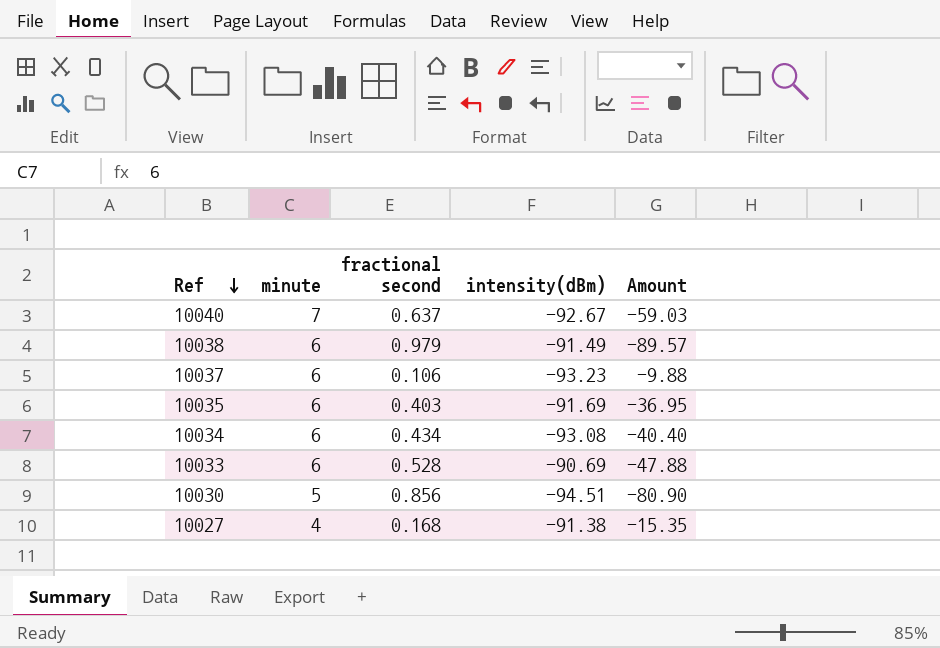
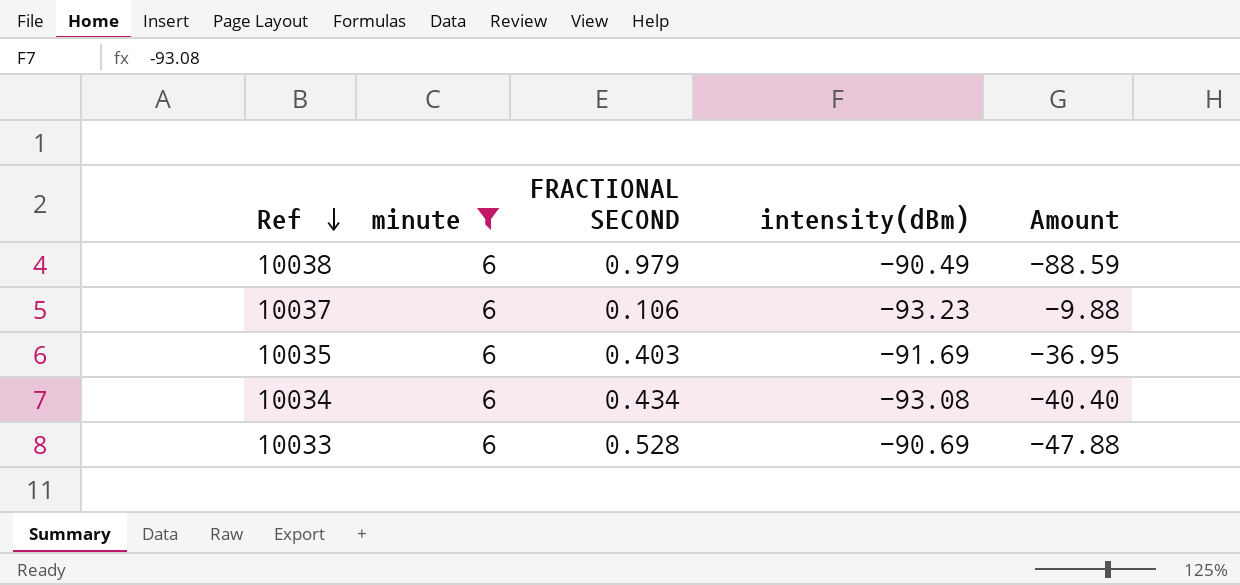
filter: none -> minute = 6
column name: fractional second -> FRACTIONAL SECOND
10038 | intensity(dBm): -91.49 -> -90.49
10038 | Amount: -89.57 -> -88.59

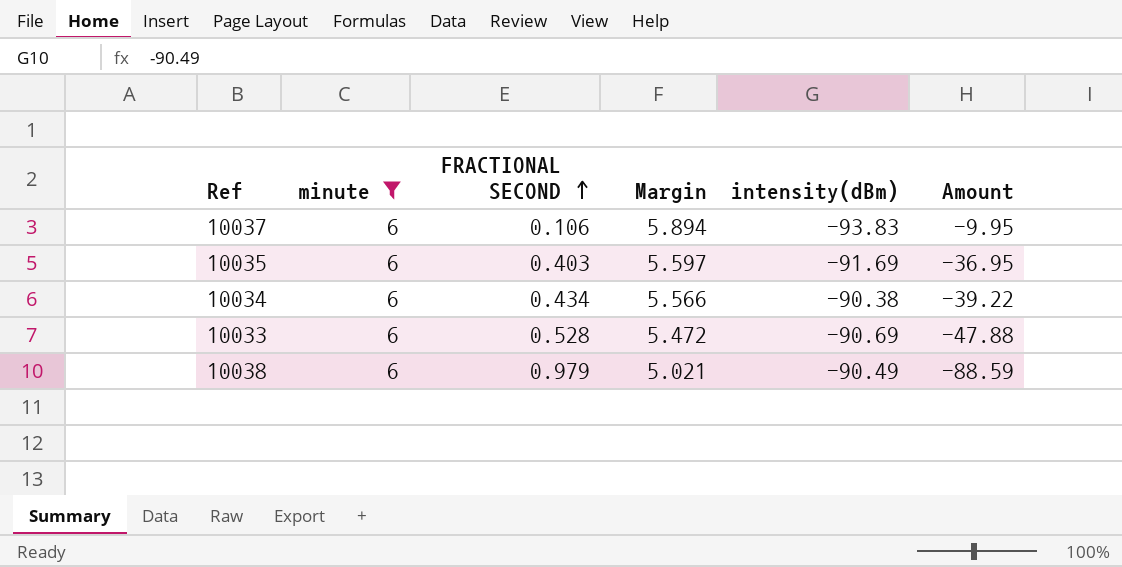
row order: Ref descending -> FRACTIONAL SECOND ascending
column Margin | formula: none -> [minute] - [FRACTIONAL SECOND]
10037 | intensity(dBm): -93.23 -> -93.83
10037 | Amount: -9.88 -> -9.95
10034 | intensity(dBm): -93.08 -> -90.38
10034 | Amount: -40.40 -> -39.22

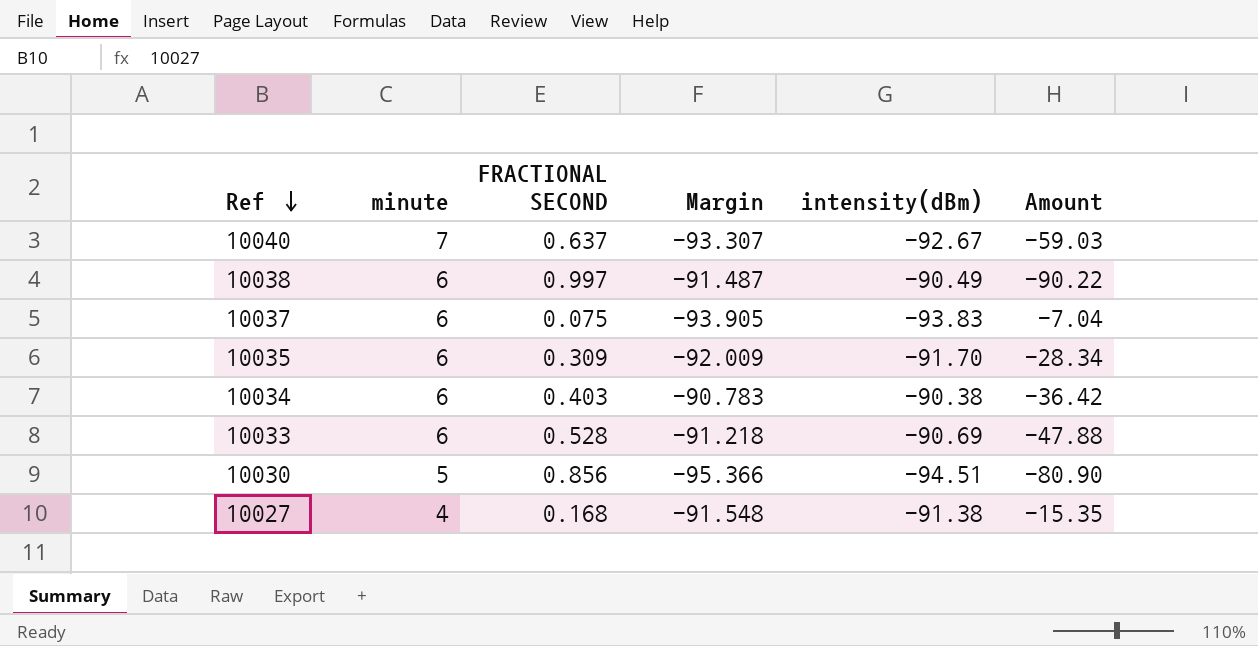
filter: minute = 6 -> none
row order: FRACTIONAL SECOND ascending -> Ref descending
column Margin | formula: [minute] - [FRACTIONAL SECOND] -> [intensity(dBm)] - [FRACTIONAL SECOND]
10038 | FRACTIONAL SECOND: 0.979 -> 0.997
10038 | Amount: -88.59 -> -90.22
10037 | FRACTIONAL SECOND: 0.106 -> 0.075
10037 | Amount: -9.95 -> -7.04
10035 | FRACTIONAL SECOND: 0.403 -> 0.309
10035 | intensity(dBm): -91.69 -> -91.70
10035 | Amount: -36.95 -> -28.34
10034 | FRACTIONAL SECOND: 0.434 -> 0.403
10034 | Amount: -39.22 -> -36.42

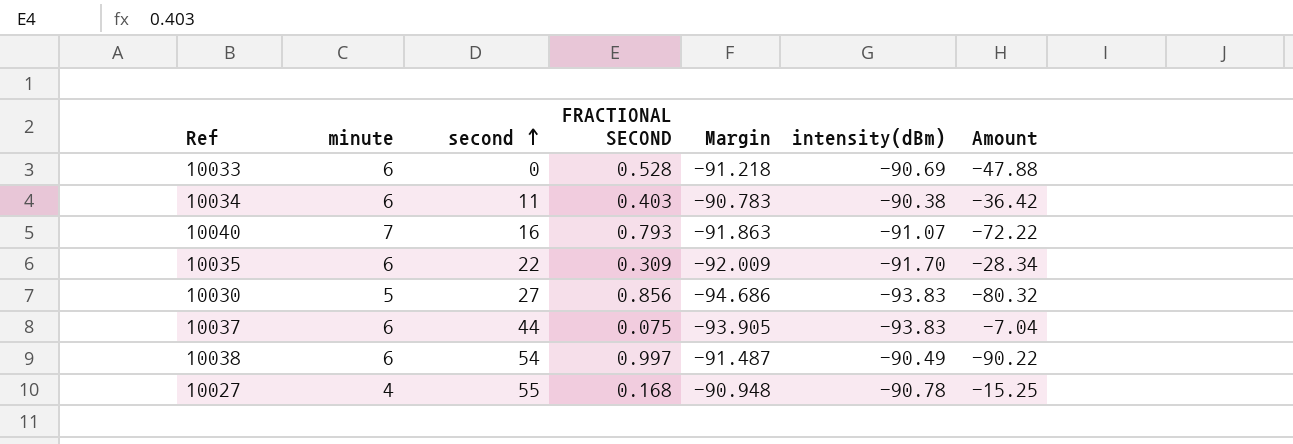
row order: Ref descending -> second ascending
column second | position: none -> 3
10040 | FRACTIONAL SECOND: 0.637 -> 0.793
10040 | Margin: -93.307 -> -91.863
10040 | intensity(dBm): -92.67 -> -91.07
10040 | Amount: -59.03 -> -72.22
10030 | Margin: -95.366 -> -94.686
10030 | intensity(dBm): -94.51 -> -93.83
10030 | Amount: -80.90 -> -80.32
10027 | Margin: -91.548 -> -90.948
10027 | intensity(dBm): -91.38 -> -90.78
10027 | Amount: -15.35 -> -15.25

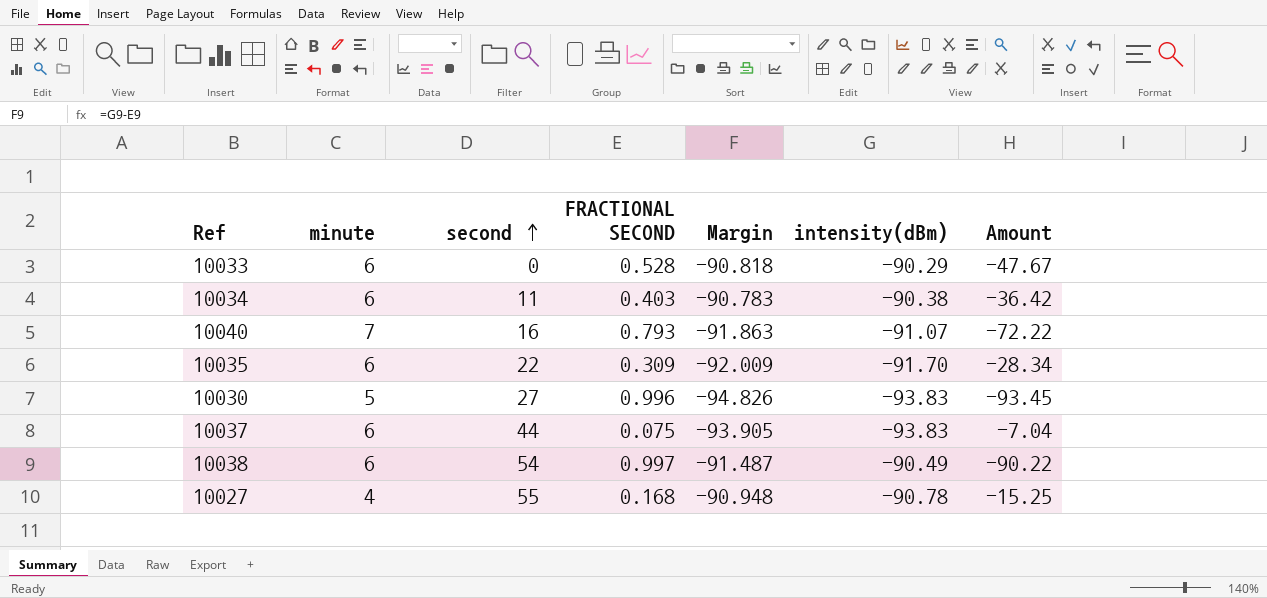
10033 | Margin: -91.218 -> -90.818
10033 | intensity(dBm): -90.69 -> -90.29
10033 | Amount: -47.88 -> -47.67
10030 | FRACTIONAL SECOND: 0.856 -> 0.996
10030 | Margin: -94.686 -> -94.826
10030 | Amount: -80.32 -> -93.45

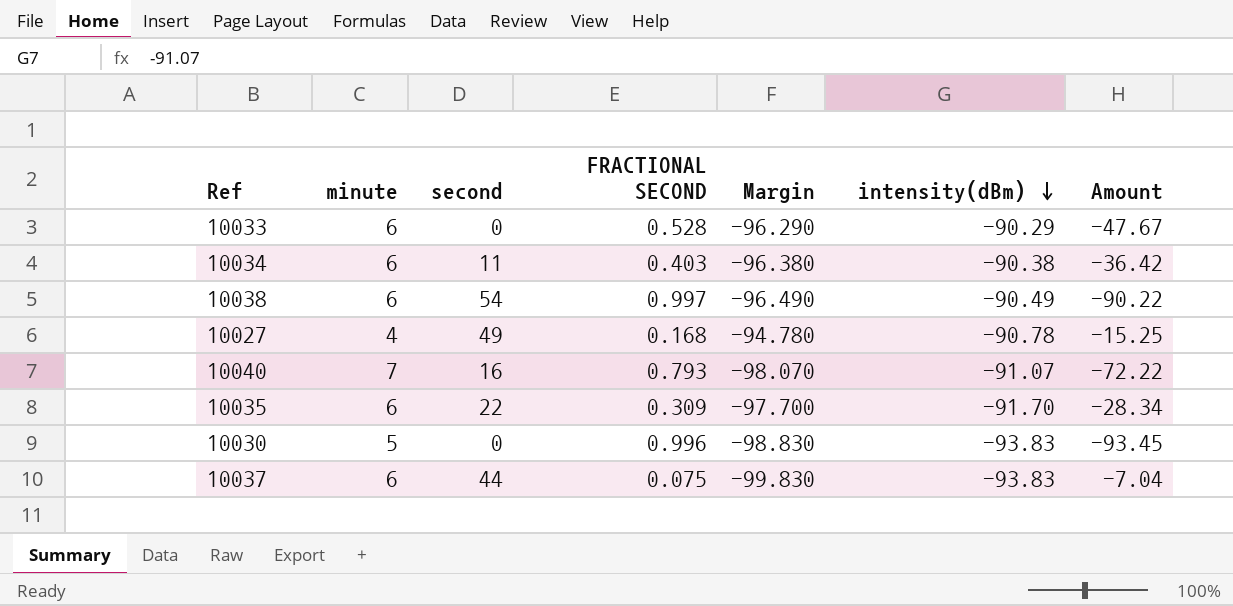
row order: second ascending -> intensity(dBm) descending
column Margin | formula: [intensity(dBm)] - [FRACTIONAL SECOND] -> [intensity(dBm)] - [minute]
10027 | second: 55 -> 49
10030 | second: 27 -> 0

